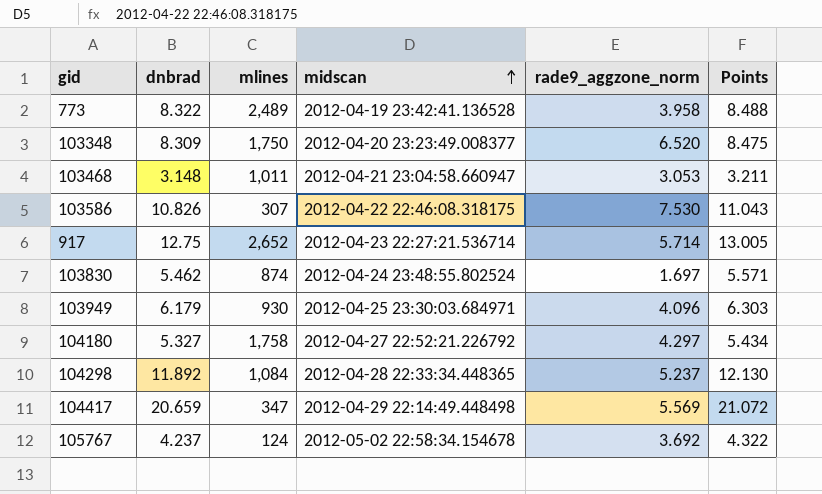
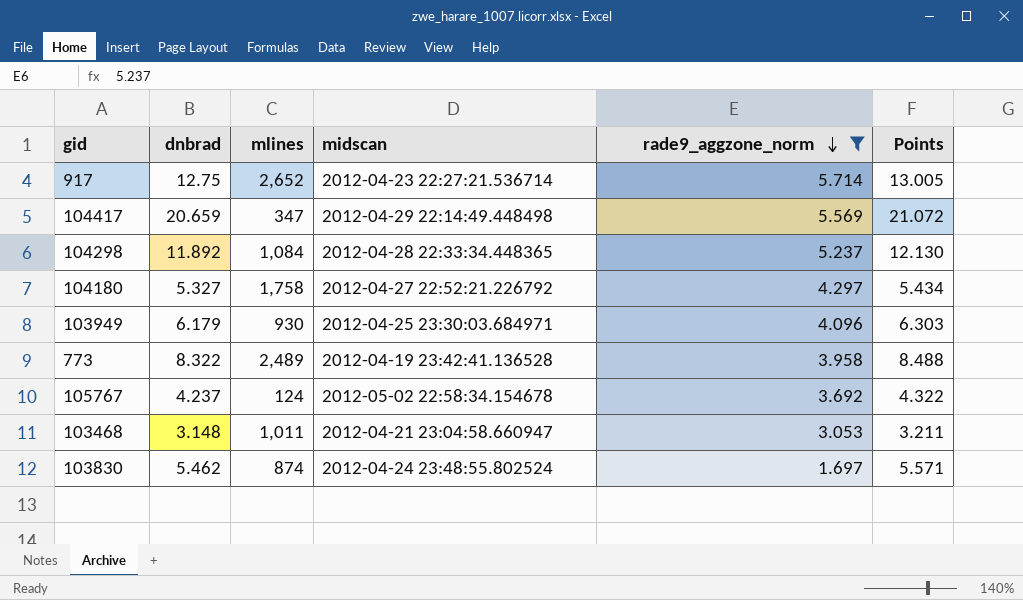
filter: none -> rade9_aggzone_norm <= 5.714
row order: midscan ascending -> rade9_aggzone_norm descending

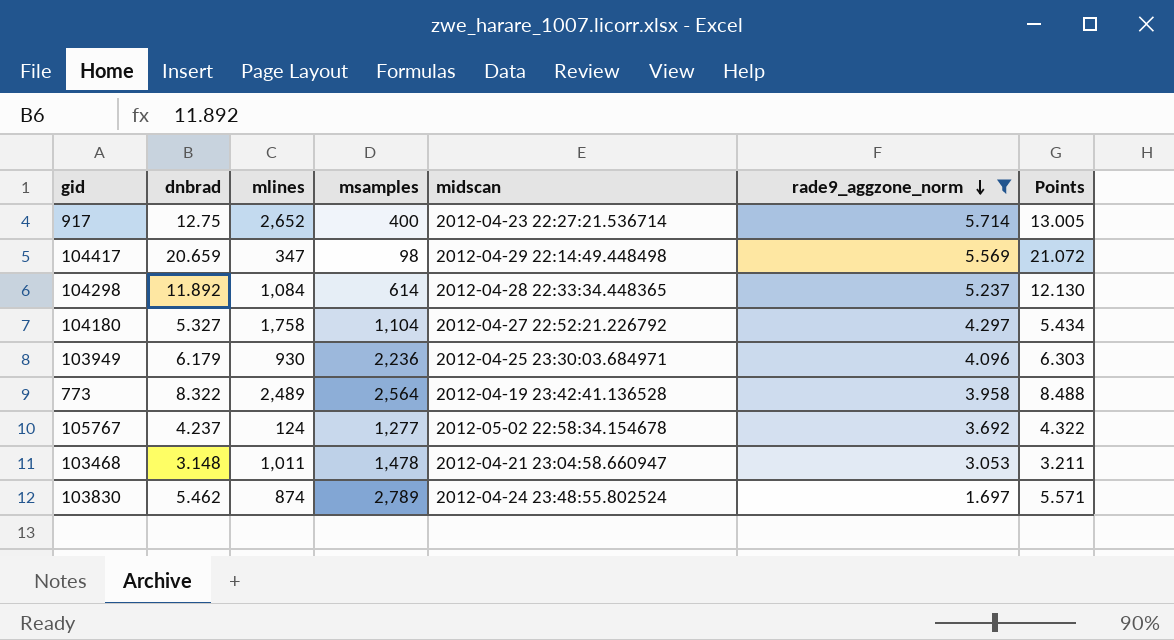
column msamples | position: none -> 4

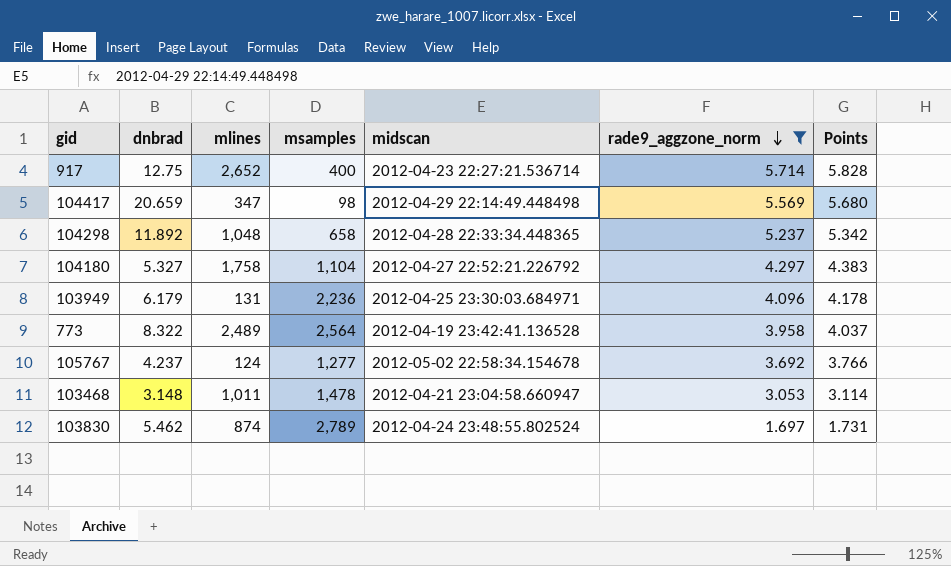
column Points | formula: [dnbrad] * 1.02 -> [rade9_aggzone_norm] * 1.02
104298 | mlines: 1,084 -> 1,048
104298 | msamples: 614 -> 658
103949 | mlines: 930 -> 131

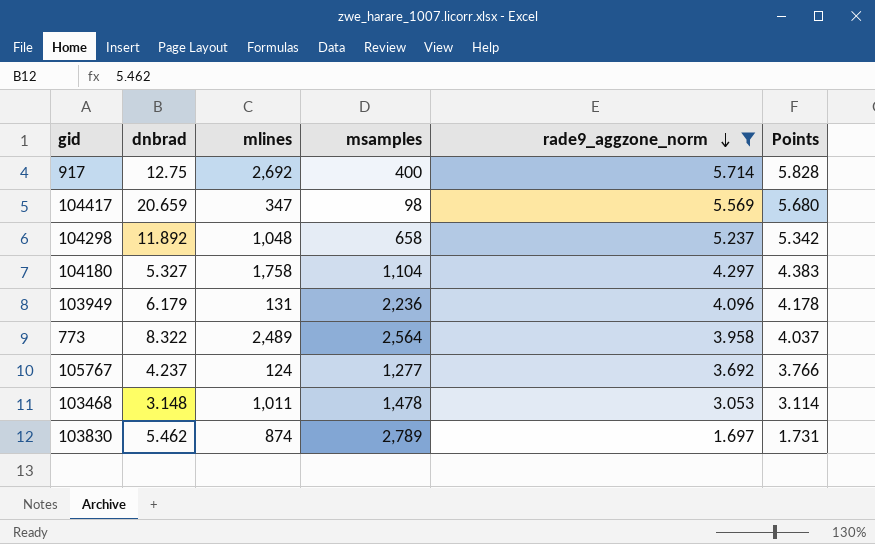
column midscan | position: 5 -> none
917 | mlines: 2,652 -> 2,692

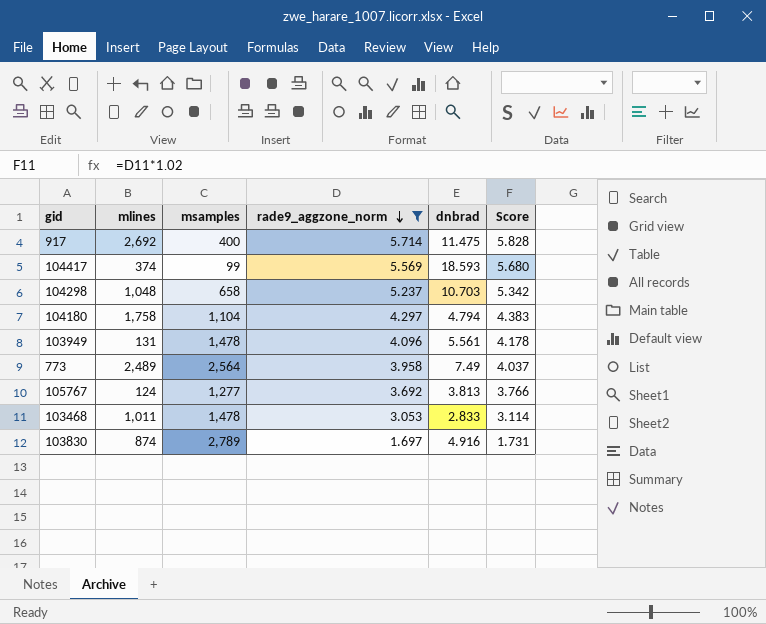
column dnbrad | position: 2 -> 5
column name: Points -> Score
917 | dnbrad: 12.75 -> 11.475
104417 | mlines: 347 -> 374
104417 | msamples: 98 -> 99
104417 | dnbrad: 20.659 -> 18.593
104298 | dnbrad: 11.892 -> 10.703
104180 | dnbrad: 5.327 -> 4.794
103949 | msamples: 2,236 -> 1,478
103949 | dnbrad: 6.179 -> 5.561
773 | dnbrad: 8.322 -> 7.49
105767 | dnbrad: 4.237 -> 3.813
103468 | dnbrad: 3.148 -> 2.833
103830 | dnbrad: 5.462 -> 4.916

